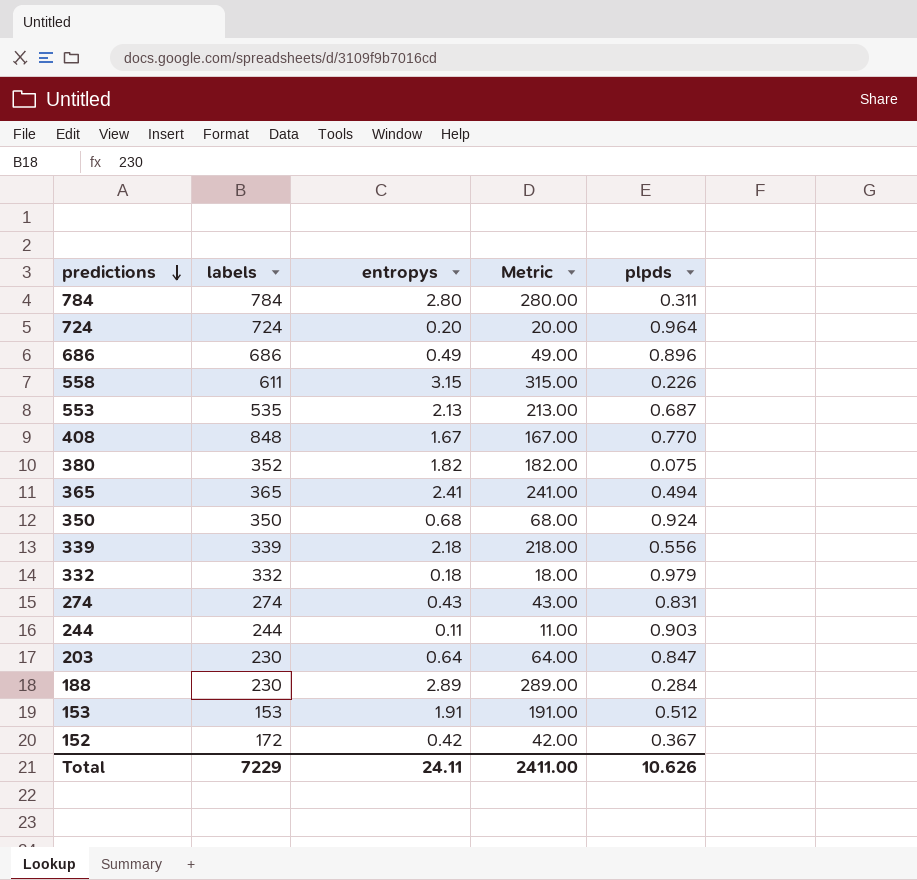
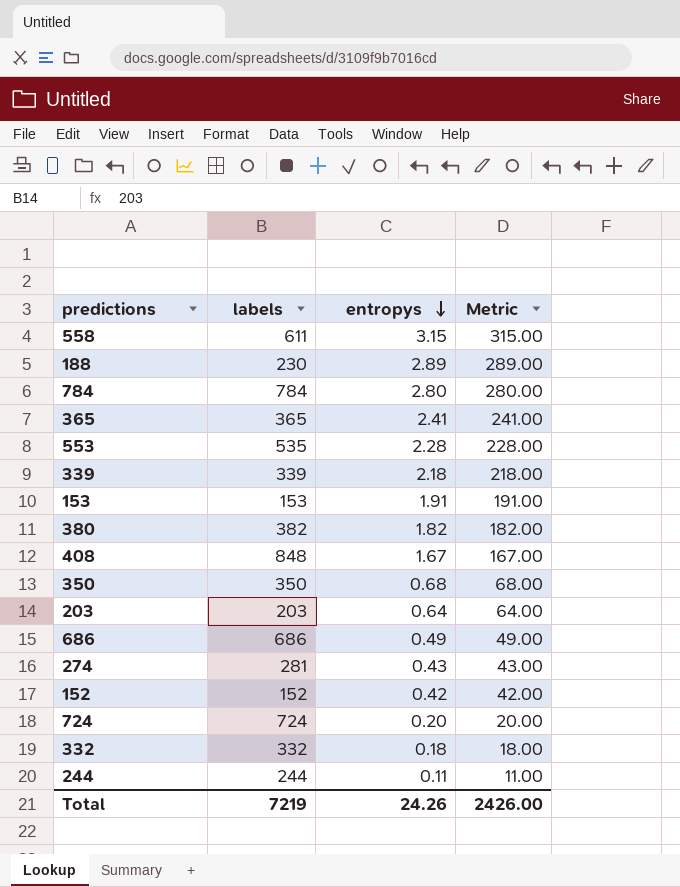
row order: predictions descending -> entropys descending
column plpds | position: 5 -> none
553 | entropys: 2.13 -> 2.28
553 | Metric: 213.00 -> 228.00
380 | labels: 352 -> 382
203 | labels: 230 -> 203
274 | labels: 274 -> 281
152 | labels: 172 -> 152
Total | labels: 7229 -> 7219
Total | entropys: 24.11 -> 24.26
Total | Metric: 2411.00 -> 2426.00

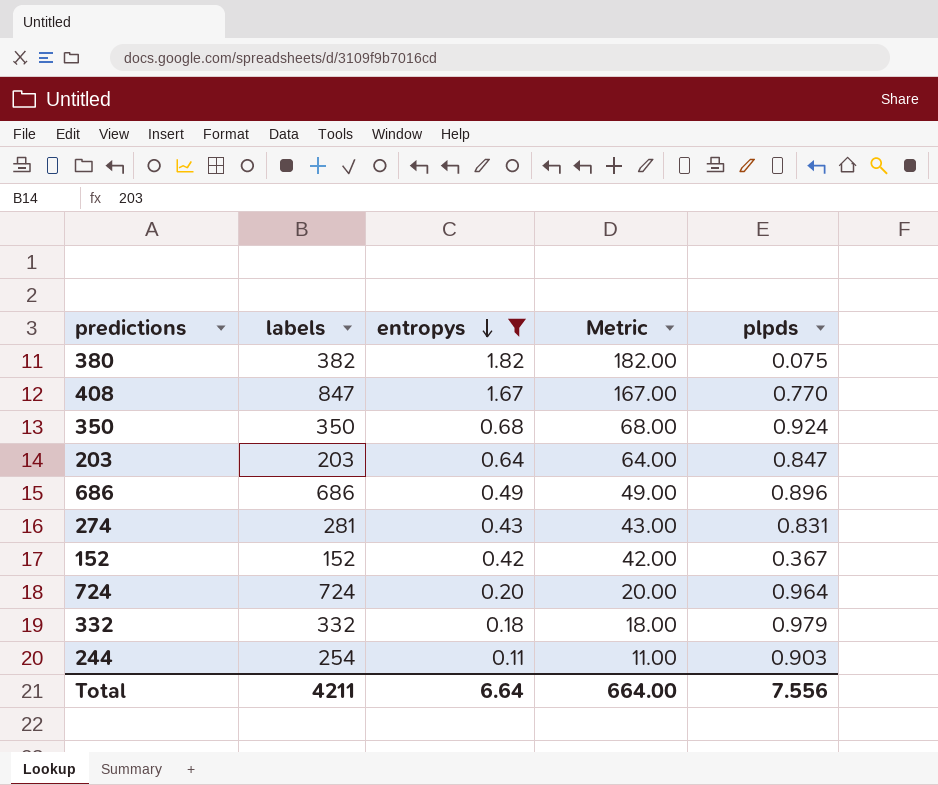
filter: none -> entropys <= 1.82
column plpds | position: none -> 5
408 | labels: 848 -> 847
244 | labels: 244 -> 254
Total | labels: 7219 -> 4211
Total | entropys: 24.26 -> 6.64
Total | Metric: 2426.00 -> 664.00

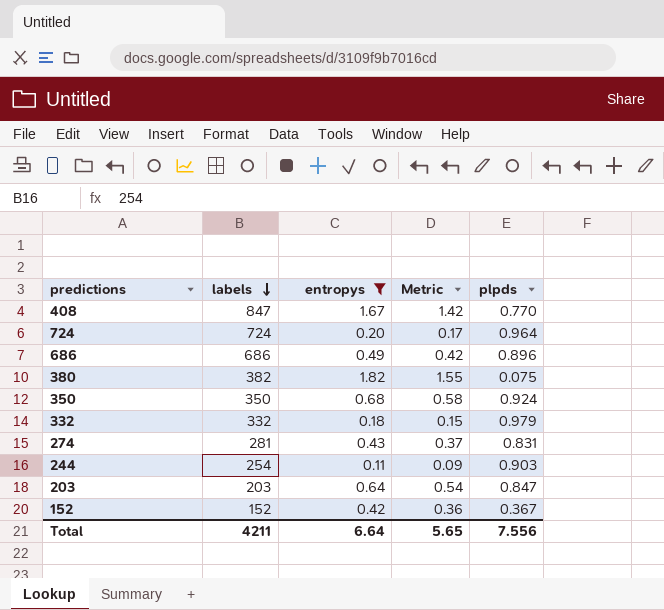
row order: entropys descending -> labels descending
column Metric | formula: [entropys] * 100 -> [entropys] * 0.85
Total | Metric: 664.00 -> 5.65

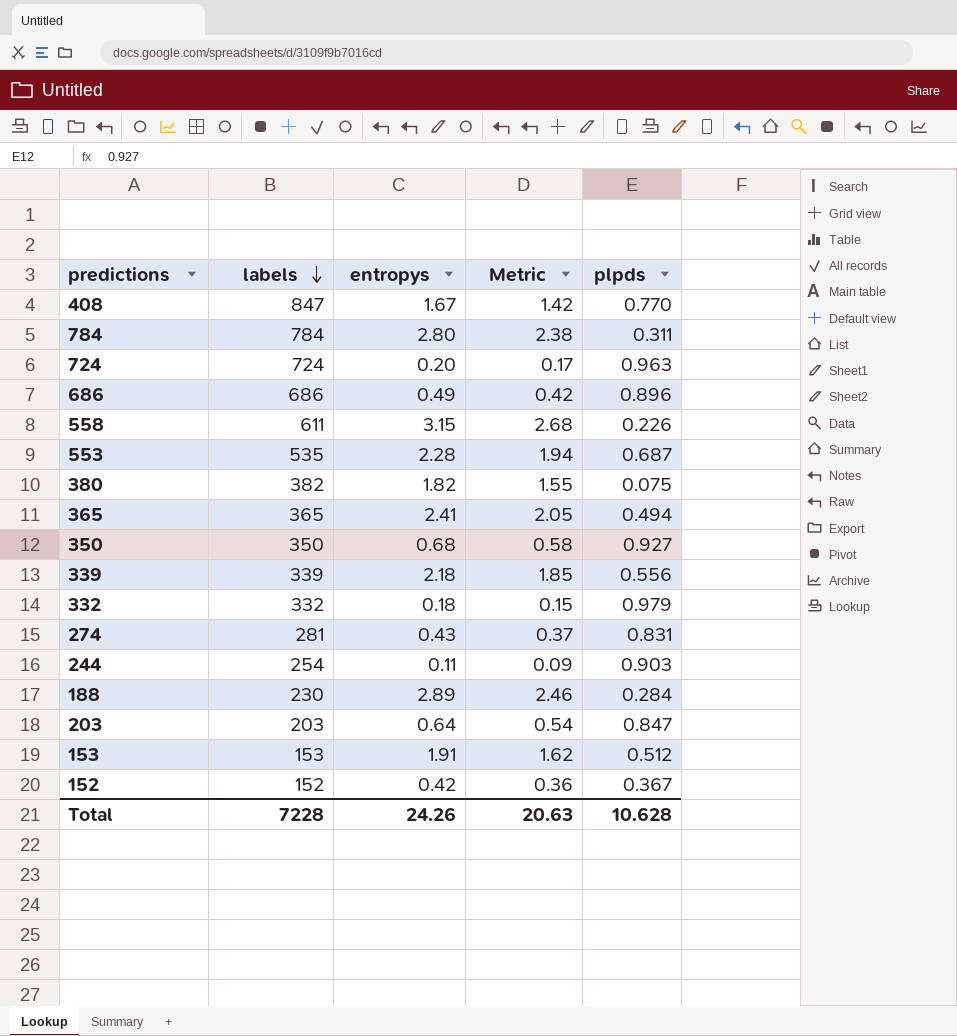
filter: entropys <= 1.82 -> none
724 | plpds: 0.964 -> 0.963
350 | plpds: 0.924 -> 0.927
Total | labels: 4211 -> 7228
Total | entropys: 6.64 -> 24.26
Total | Metric: 5.65 -> 20.63
Total | plpds: 7.556 -> 10.628

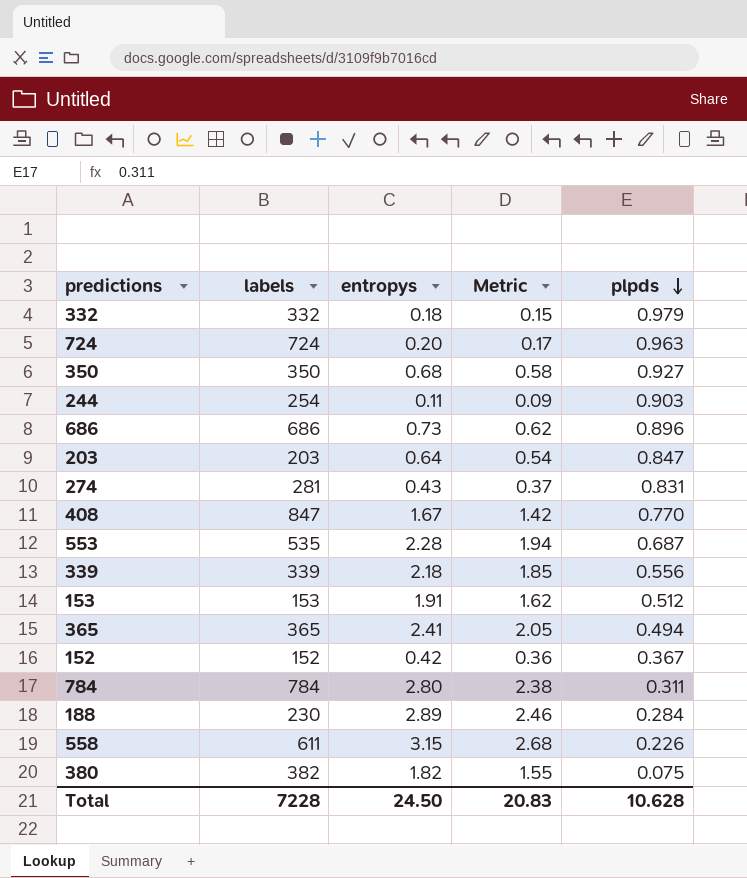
row order: labels descending -> plpds descending
686 | entropys: 0.49 -> 0.73
686 | Metric: 0.42 -> 0.62
Total | entropys: 24.26 -> 24.50
Total | Metric: 20.63 -> 20.83

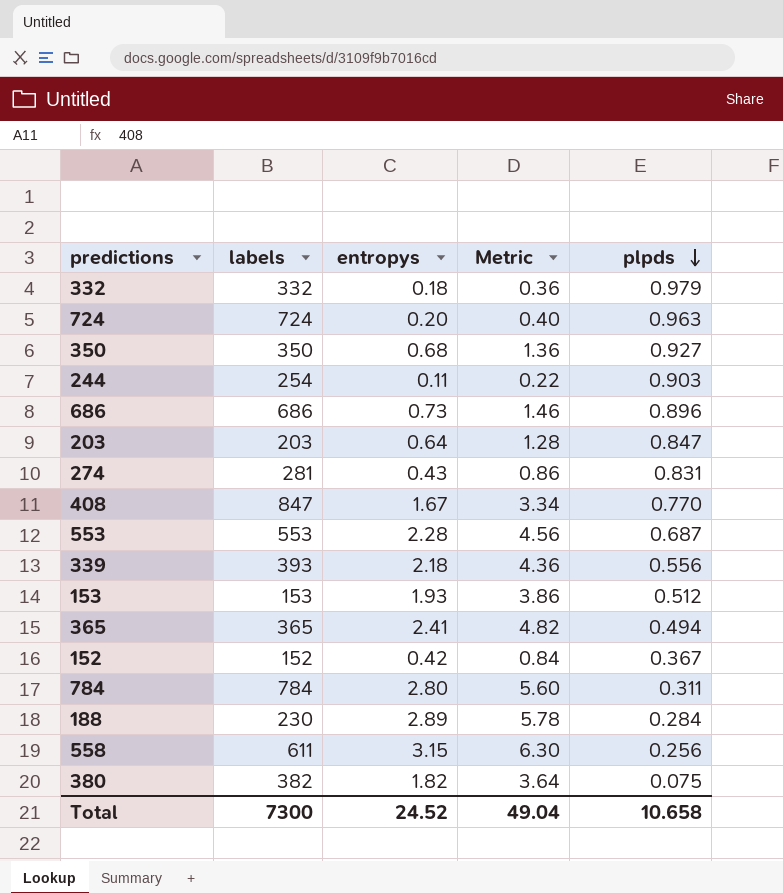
column Metric | formula: [entropys] * 0.85 -> [entropys] * 2
553 | labels: 535 -> 553
339 | labels: 339 -> 393
153 | entropys: 1.91 -> 1.93
558 | plpds: 0.226 -> 0.256
Total | labels: 7228 -> 7300
Total | entropys: 24.50 -> 24.52
Total | Metric: 20.83 -> 49.04
Total | plpds: 10.628 -> 10.658

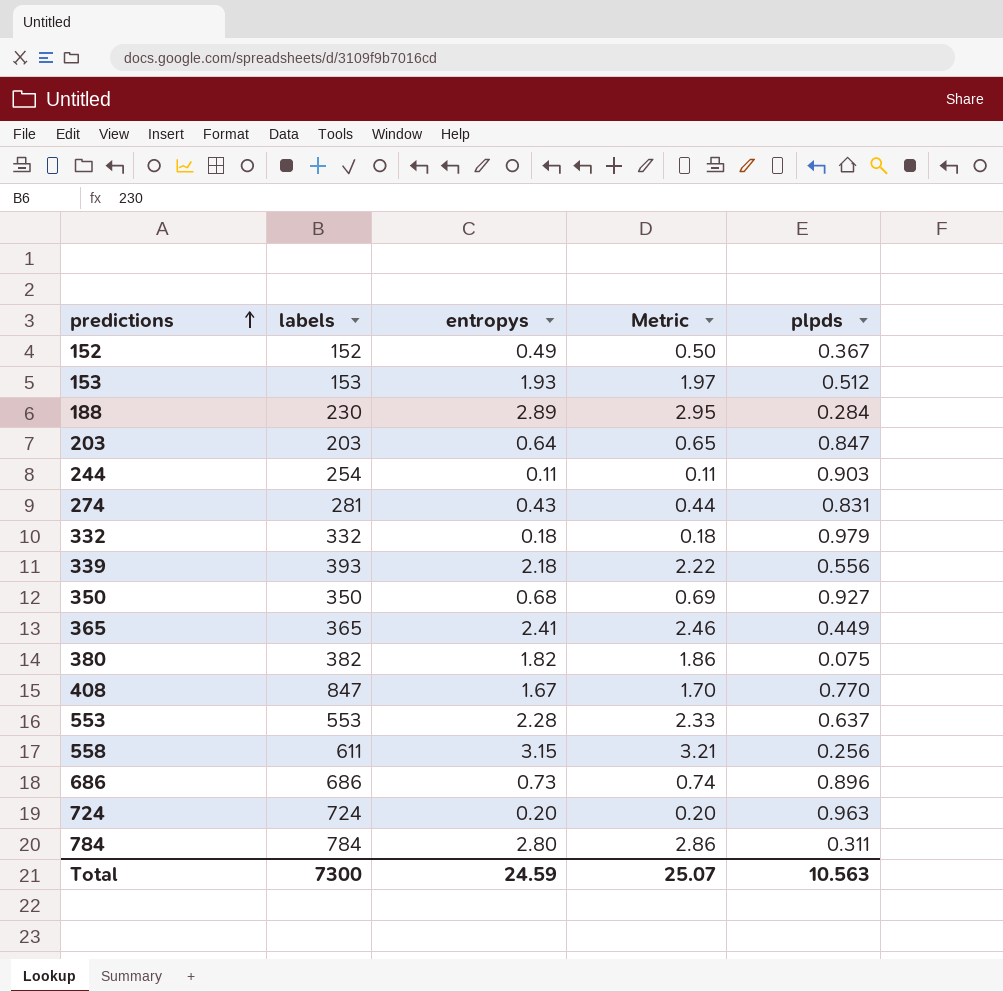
row order: plpds descending -> predictions ascending
column Metric | formula: [entropys] * 2 -> [entropys] * 1.02
152 | entropys: 0.42 -> 0.49
365 | plpds: 0.494 -> 0.449
553 | plpds: 0.687 -> 0.637
Total | entropys: 24.52 -> 24.59
Total | Metric: 49.04 -> 25.07
Total | plpds: 10.658 -> 10.563

